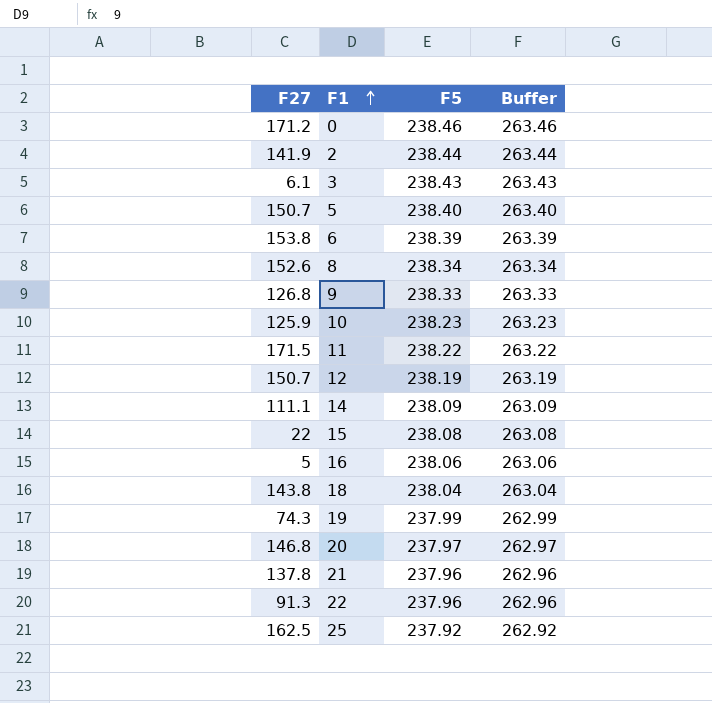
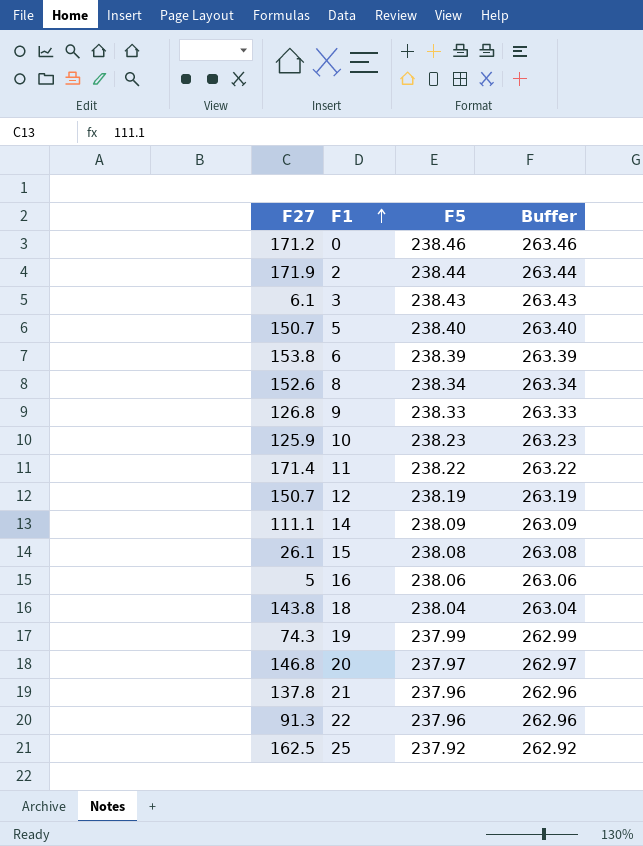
2 | F27: 141.9 -> 171.9
11 | F27: 171.5 -> 171.4
15 | F27: 22 -> 26.1

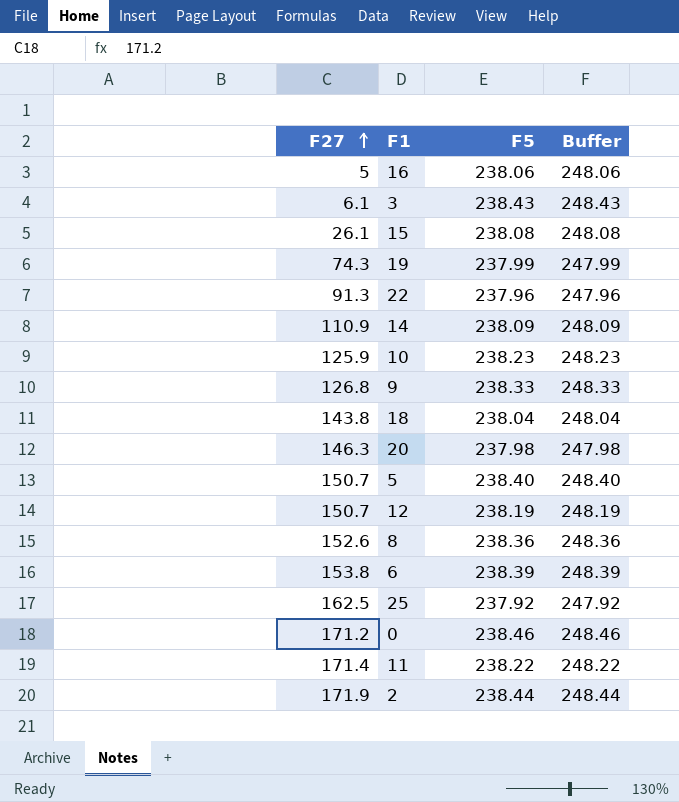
row order: F1 ascending -> F27 ascending
column Buffer | formula: [F5] + 25 -> [F5] + 10
row 21: 137.8 | 237.96 | 262.96 -> none
14 | F27: 111.1 -> 110.9
20 | F27: 146.8 -> 146.3
20 | F5: 237.97 -> 237.98
8 | F5: 238.34 -> 238.36

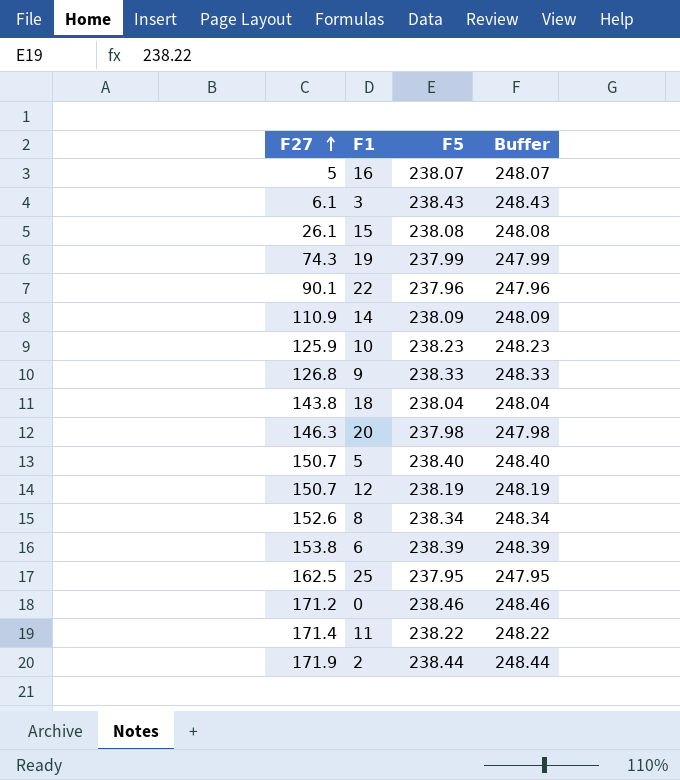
16 | F5: 238.06 -> 238.07
16 | Buffer: 248.06 -> 248.07
22 | F27: 91.3 -> 90.1
8 | F5: 238.36 -> 238.34
8 | Buffer: 248.36 -> 248.34
25 | F5: 237.92 -> 237.95
25 | Buffer: 247.92 -> 247.95

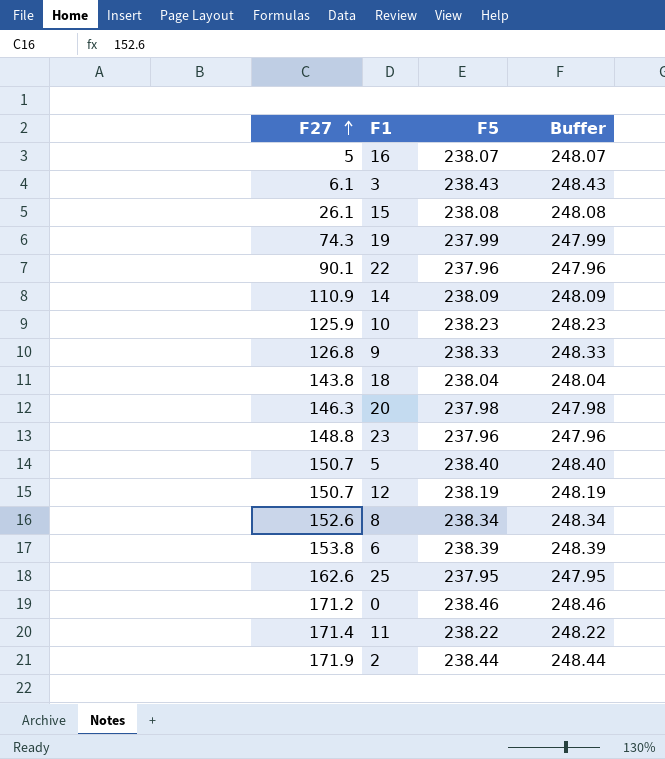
row 23: none -> 148.8 | 237.96 | 247.96
25 | F27: 162.5 -> 162.6

